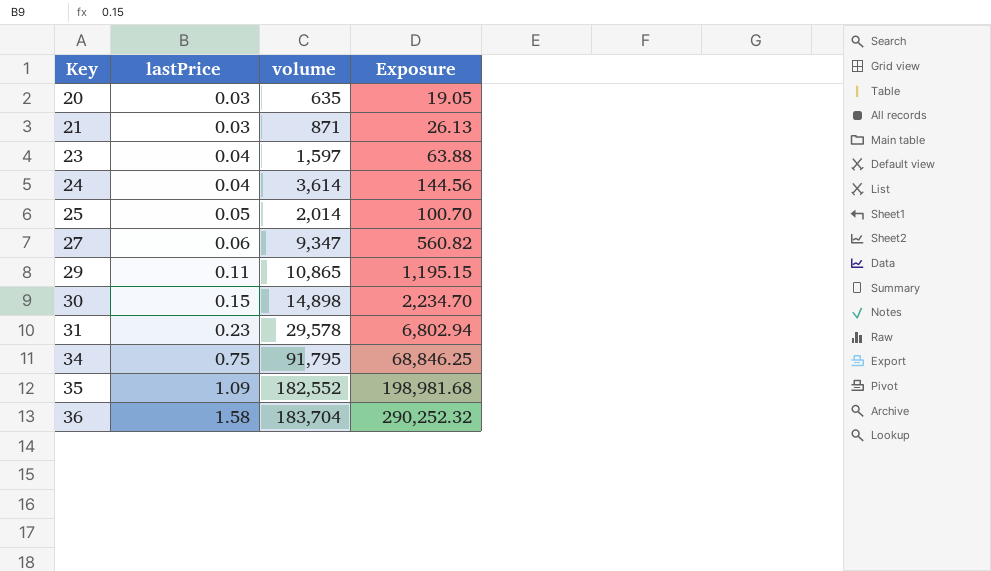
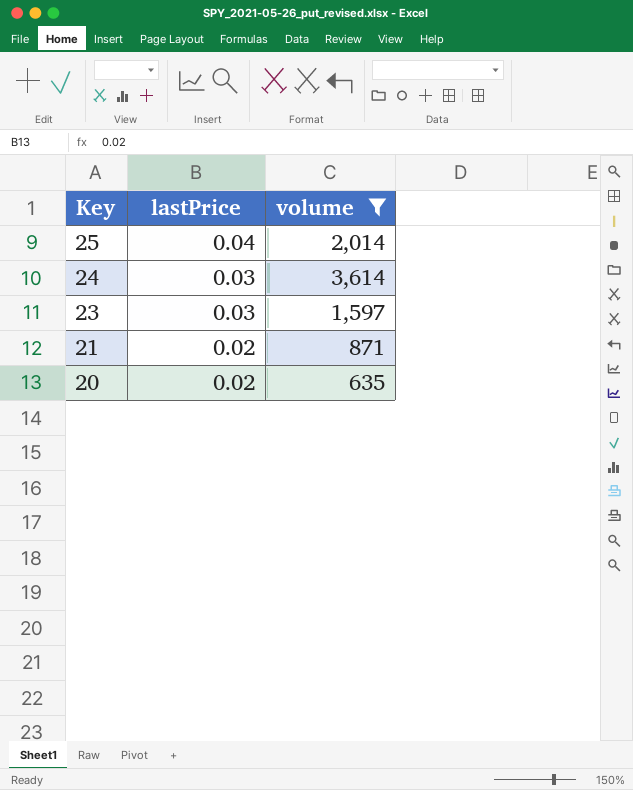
filter: none -> volume <= 3,614
row order: Key ascending -> Key descending
column Exposure | formula: [lastPrice] * [volume] -> none
25 | lastPrice: 0.05 -> 0.04
24 | lastPrice: 0.04 -> 0.03
23 | lastPrice: 0.04 -> 0.03
21 | lastPrice: 0.03 -> 0.02
20 | lastPrice: 0.03 -> 0.02

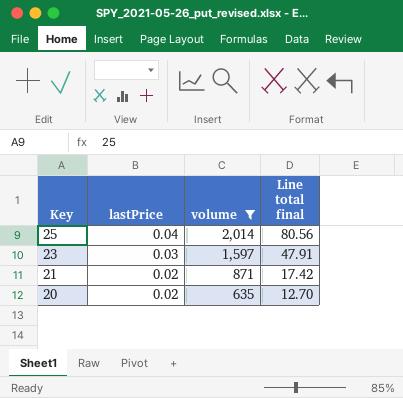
column Line total final | formula: none -> [lastPrice] * [volume]
row 24: 0.03 | 3,614 -> none

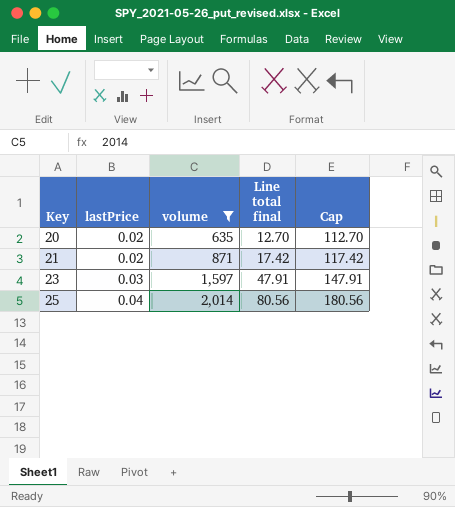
row order: Key descending -> Key ascending
column Cap | formula: none -> [Line total final] + 100

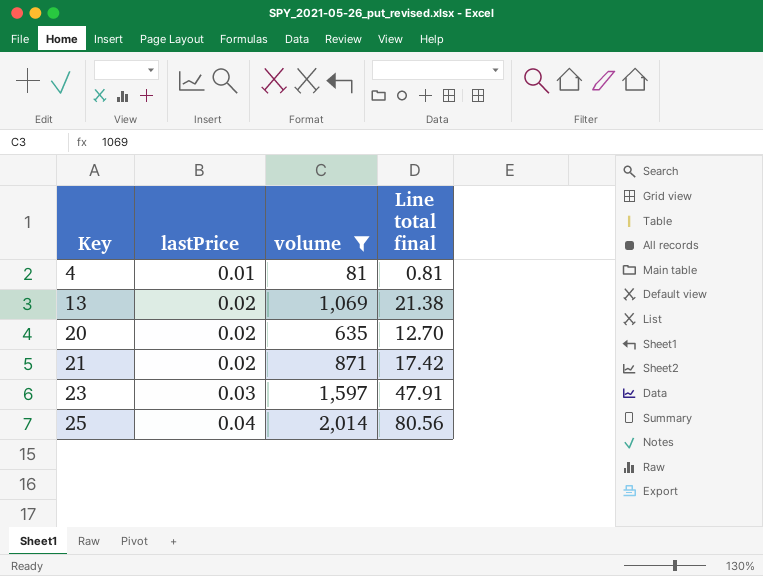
column Cap | formula: [Line total final] + 100 -> none
row 4: none -> 0.01 | 81 | 0.81
row 13: none -> 0.02 | 1,069 | 21.38

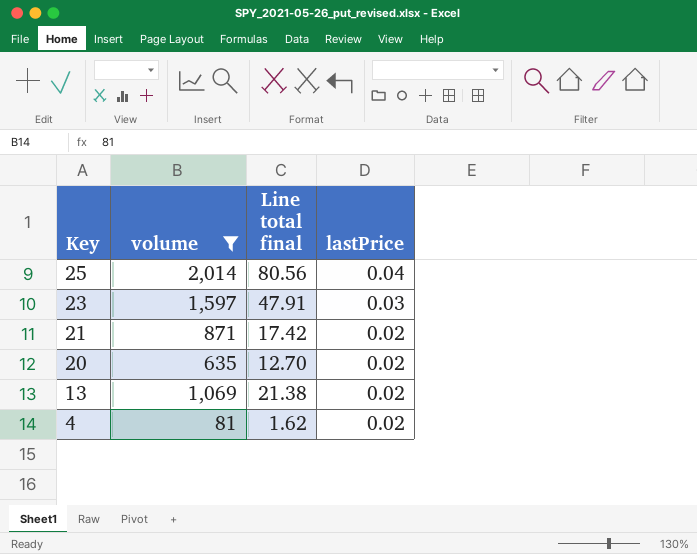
row order: Key ascending -> Key descending
column lastPrice | position: 2 -> 4
4 | Line total final: 0.81 -> 1.62
4 | lastPrice: 0.01 -> 0.02

